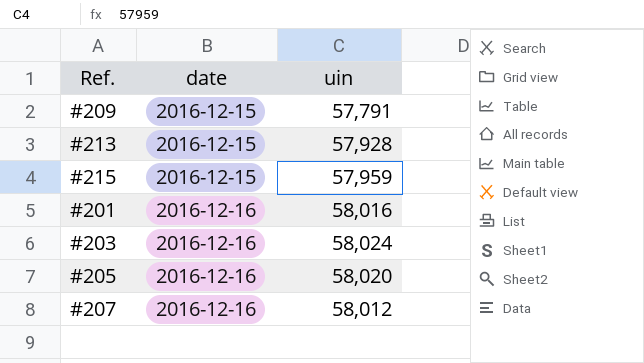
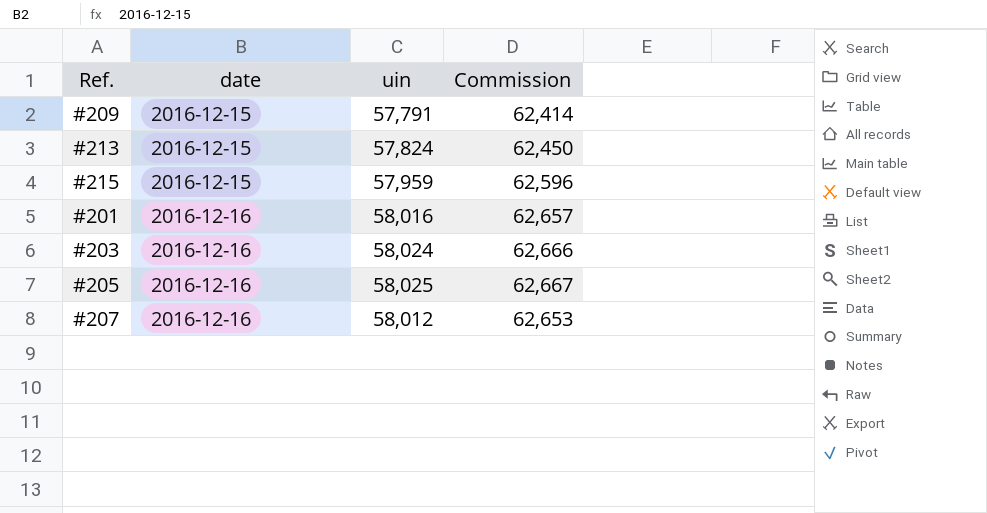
column Commission | formula: none -> [uin] * 1.08
#213 | uin: 57,928 -> 57,824
#205 | uin: 58,020 -> 58,025

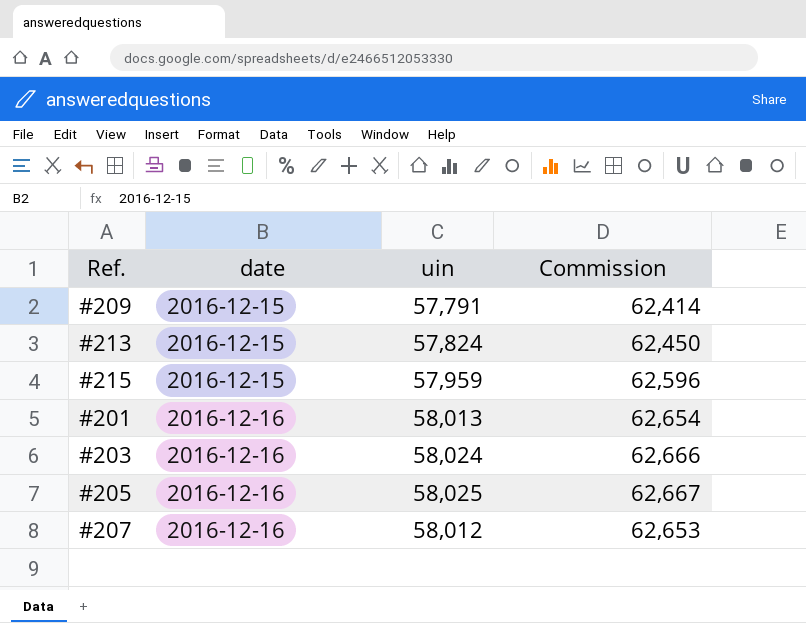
#201 | uin: 58,016 -> 58,013
#201 | Commission: 62,657 -> 62,654

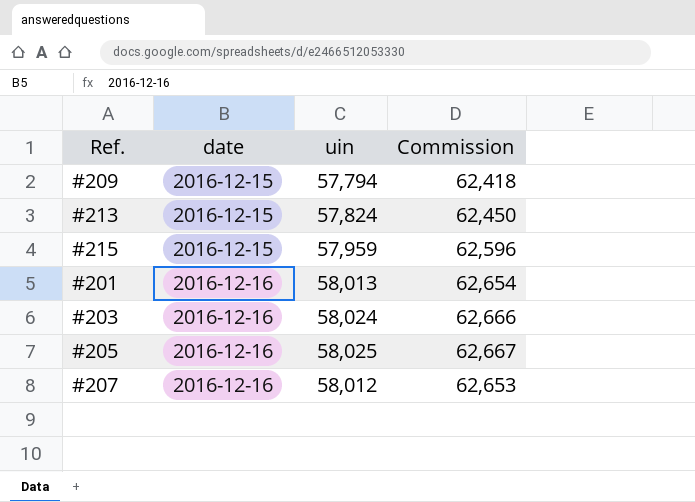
#209 | uin: 57,791 -> 57,794
#209 | Commission: 62,414 -> 62,418

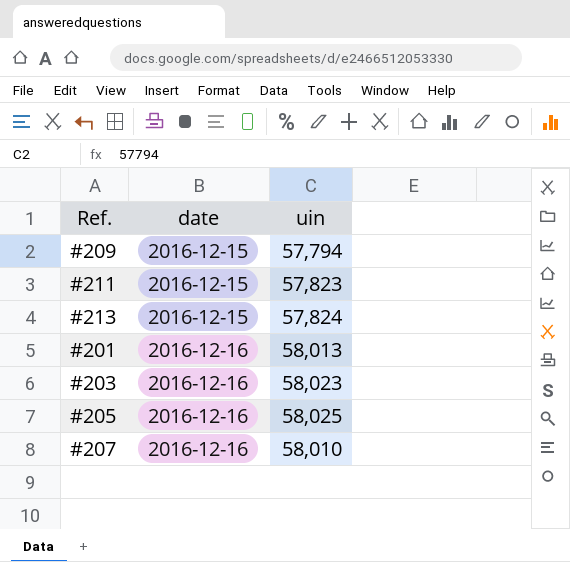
column Commission | formula: [uin] * 1.08 -> none
row #215: 2016-12-15 | 57,959 | 62,596 -> none
row #211: none -> 2016-12-15 | 57,823
#203 | uin: 58,024 -> 58,023
#207 | uin: 58,012 -> 58,010

